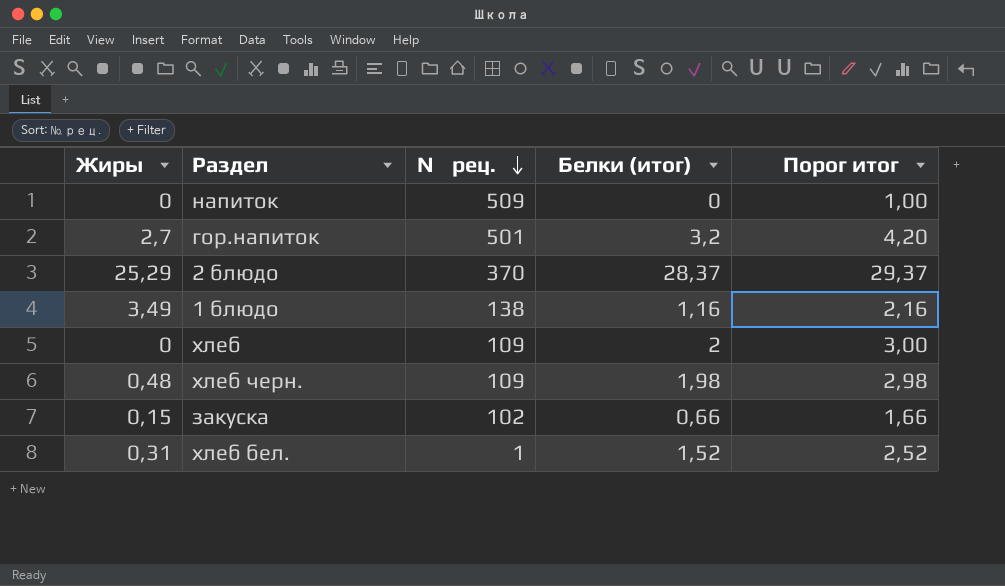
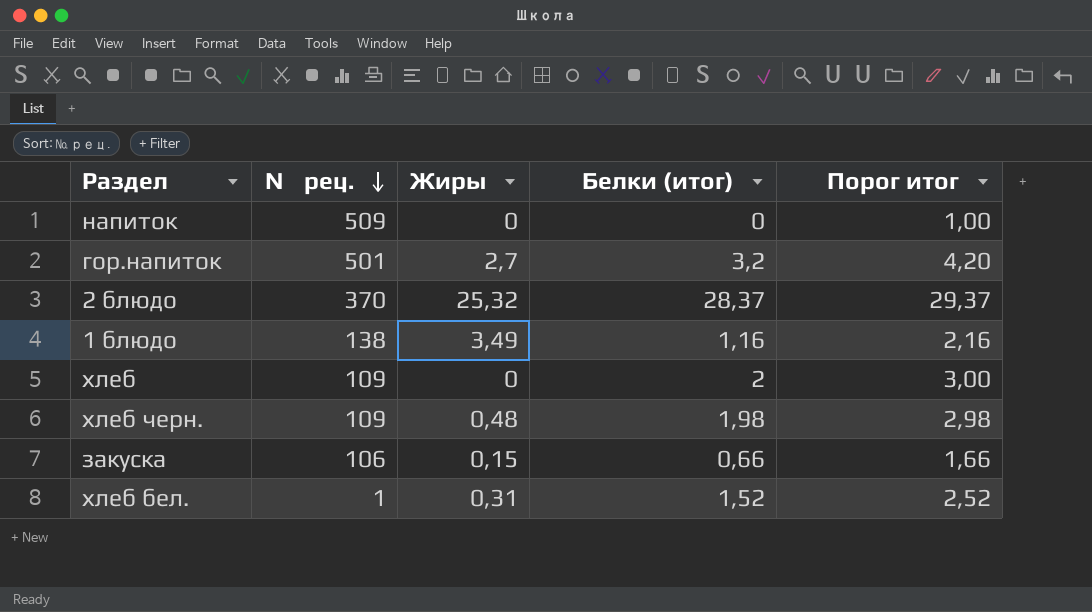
column Жиры | position: 1 -> 3
2 блюдо | Жиры: 25,29 -> 25,32
закуска | № рец.: 102 -> 106

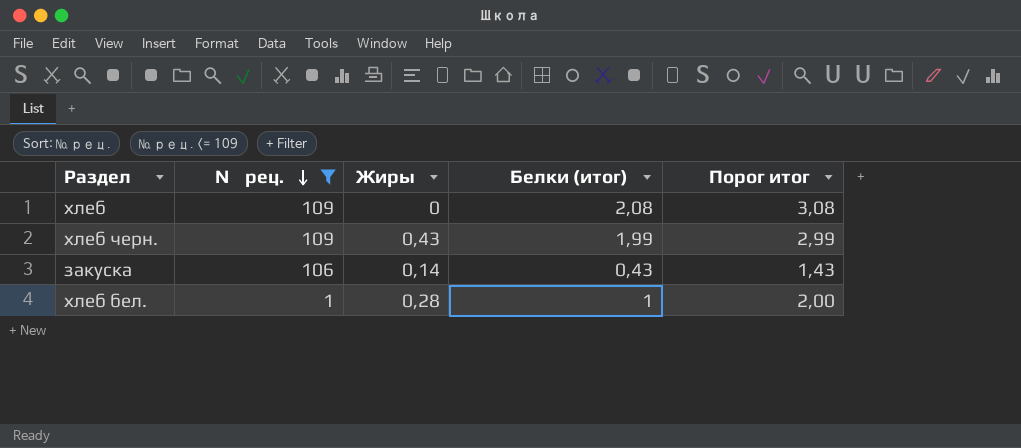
filter: none -> № рец. <= 109
хлеб | Белки (итог): 2 -> 2,08
хлеб | Порог итог: 3,00 -> 3,08
хлеб черн. | Жиры: 0,48 -> 0,43
хлеб черн. | Белки (итог): 1,98 -> 1,99
хлеб черн. | Порог итог: 2,98 -> 2,99
закуска | Жиры: 0,15 -> 0,14
закуска | Белки (итог): 0,66 -> 0,43
закуска | Порог итог: 1,66 -> 1,43
хлеб бел. | Жиры: 0,31 -> 0,28
хлеб бел. | Белки (итог): 1,52 -> 1
хлеб бел. | Порог итог: 2,52 -> 2,00

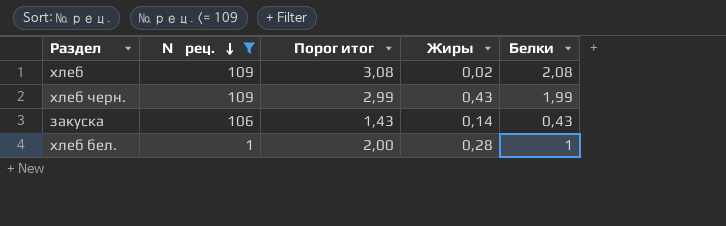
column Порог итог | position: 5 -> 3
column name: Белки (итог) -> Белки
хлеб | Жиры: 0 -> 0,02

